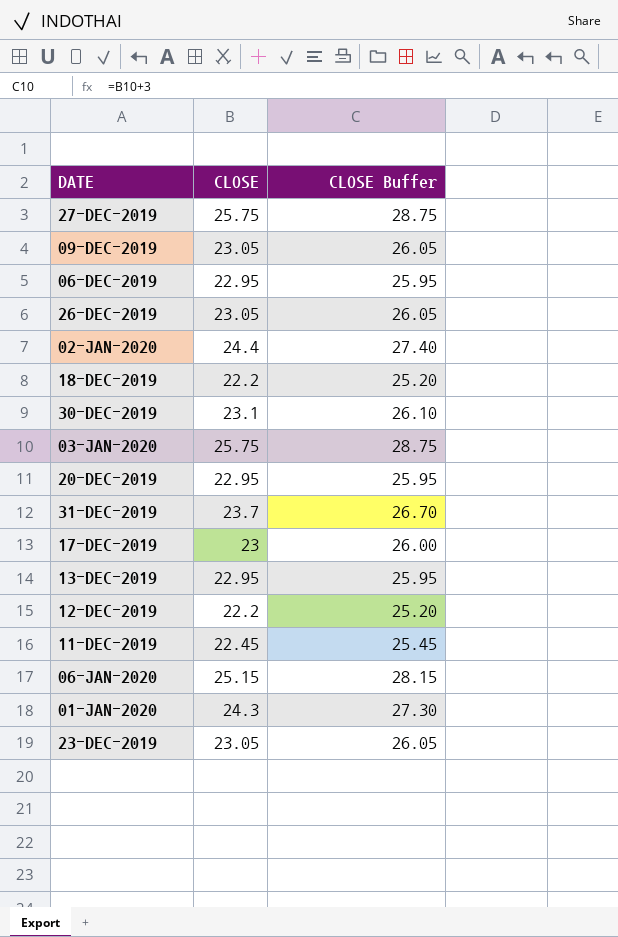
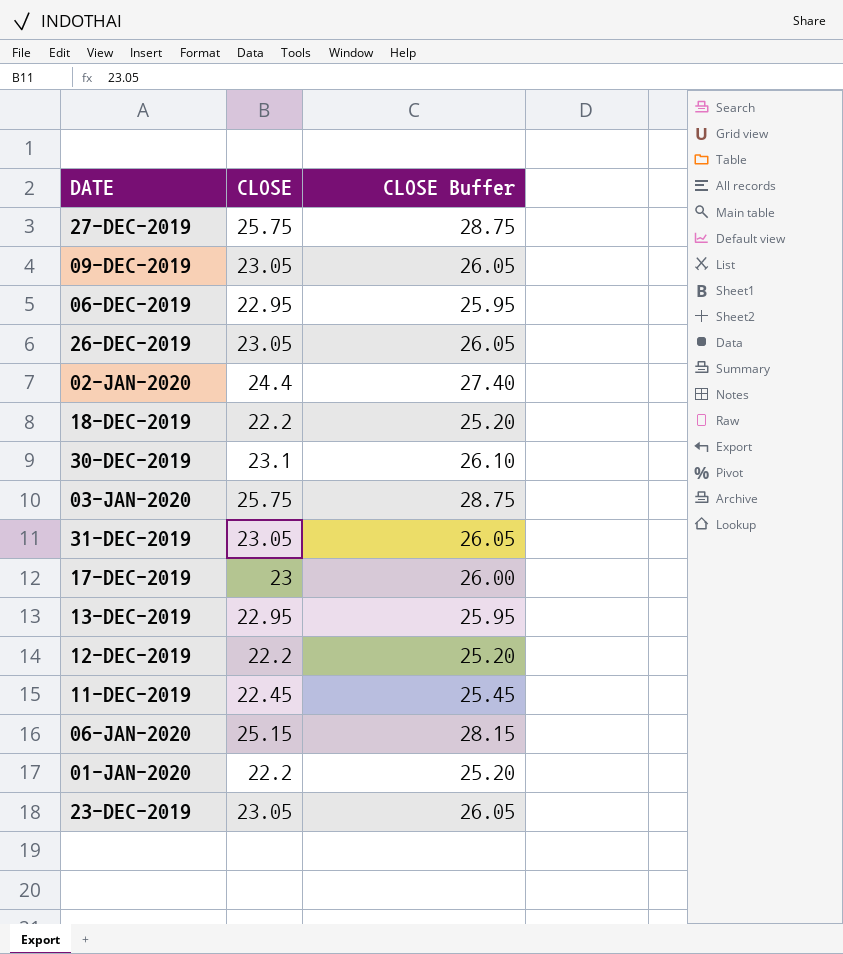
row 20-DEC-2019: 22.95 | 25.95 -> none
31-DEC-2019 | CLOSE: 23.7 -> 23.05
31-DEC-2019 | CLOSE Buffer: 26.70 -> 26.05
01-JAN-2020 | CLOSE: 24.3 -> 22.2
01-JAN-2020 | CLOSE Buffer: 27.30 -> 25.20

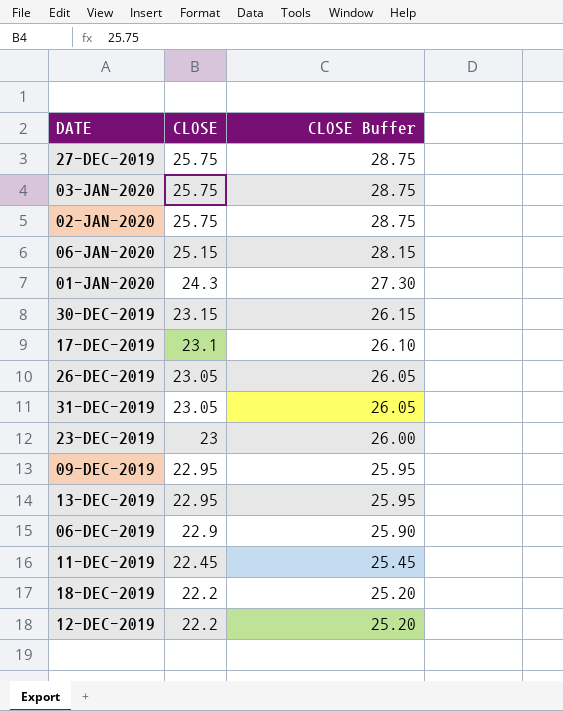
row order: none -> CLOSE descending
02-JAN-2020 | CLOSE: 24.4 -> 25.75
02-JAN-2020 | CLOSE Buffer: 27.40 -> 28.75
01-JAN-2020 | CLOSE: 22.2 -> 24.3
01-JAN-2020 | CLOSE Buffer: 25.20 -> 27.30
30-DEC-2019 | CLOSE: 23.1 -> 23.15
30-DEC-2019 | CLOSE Buffer: 26.10 -> 26.15
17-DEC-2019 | CLOSE: 23 -> 23.1
17-DEC-2019 | CLOSE Buffer: 26.00 -> 26.10
23-DEC-2019 | CLOSE: 23.05 -> 23
23-DEC-2019 | CLOSE Buffer: 26.05 -> 26.00
09-DEC-2019 | CLOSE: 23.05 -> 22.95
09-DEC-2019 | CLOSE Buffer: 26.05 -> 25.95
06-DEC-2019 | CLOSE: 22.95 -> 22.9
06-DEC-2019 | CLOSE Buffer: 25.95 -> 25.90

